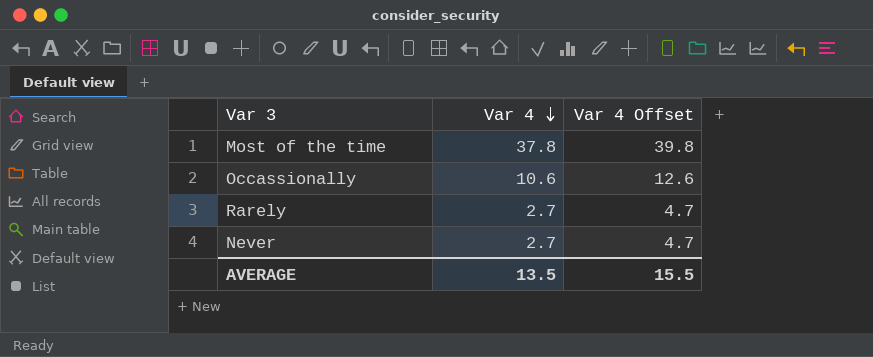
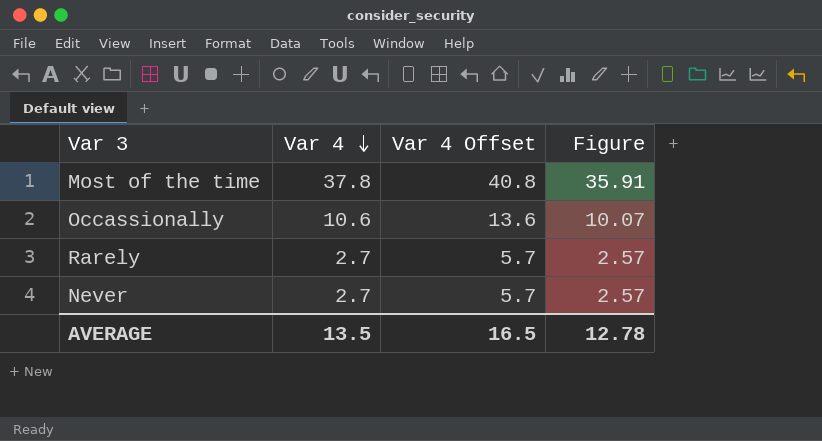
column Var 4 Offset | formula: [Var 4] + 2 -> [Var 4] + 3
column Figure | formula: none -> [Var 4] * 0.95
AVERAGE | Var 4 Offset: 15.5 -> 16.5

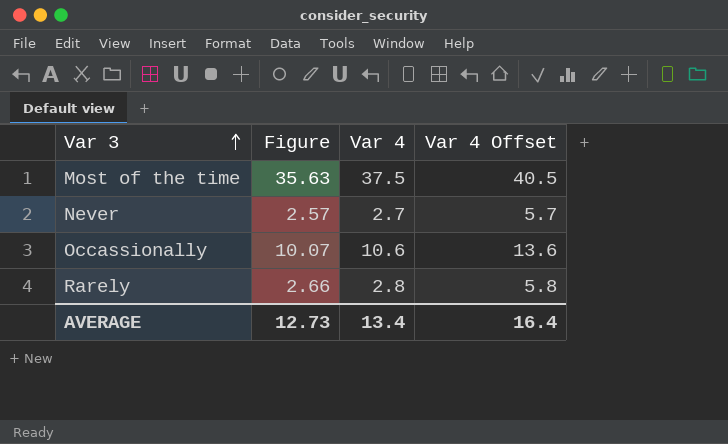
row order: Var 4 descending -> Var 3 ascending
column Figure | position: 4 -> 2
Most of the time | Figure: 35.91 -> 35.63
Most of the time | Var 4: 37.8 -> 37.5
Most of the time | Var 4 Offset: 40.8 -> 40.5
Rarely | Figure: 2.57 -> 2.66
Rarely | Var 4: 2.7 -> 2.8
Rarely | Var 4 Offset: 5.7 -> 5.8
AVERAGE | Figure: 12.78 -> 12.73
AVERAGE | Var 4: 13.5 -> 13.4
AVERAGE | Var 4 Offset: 16.5 -> 16.4

